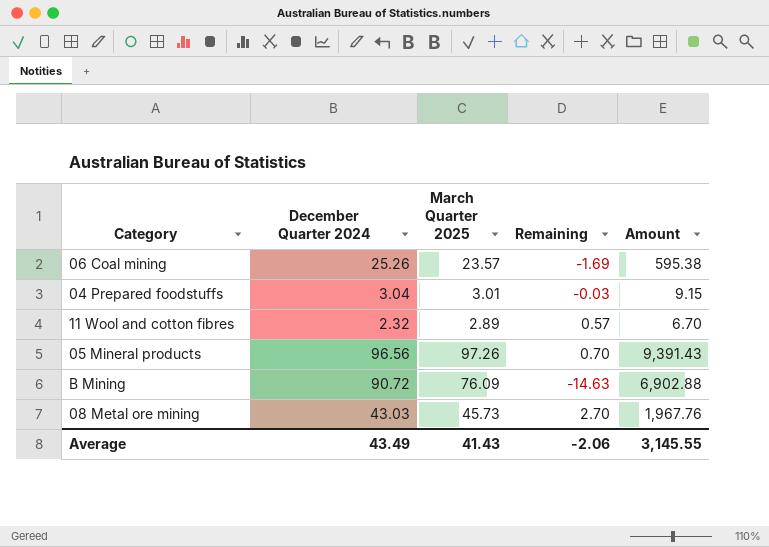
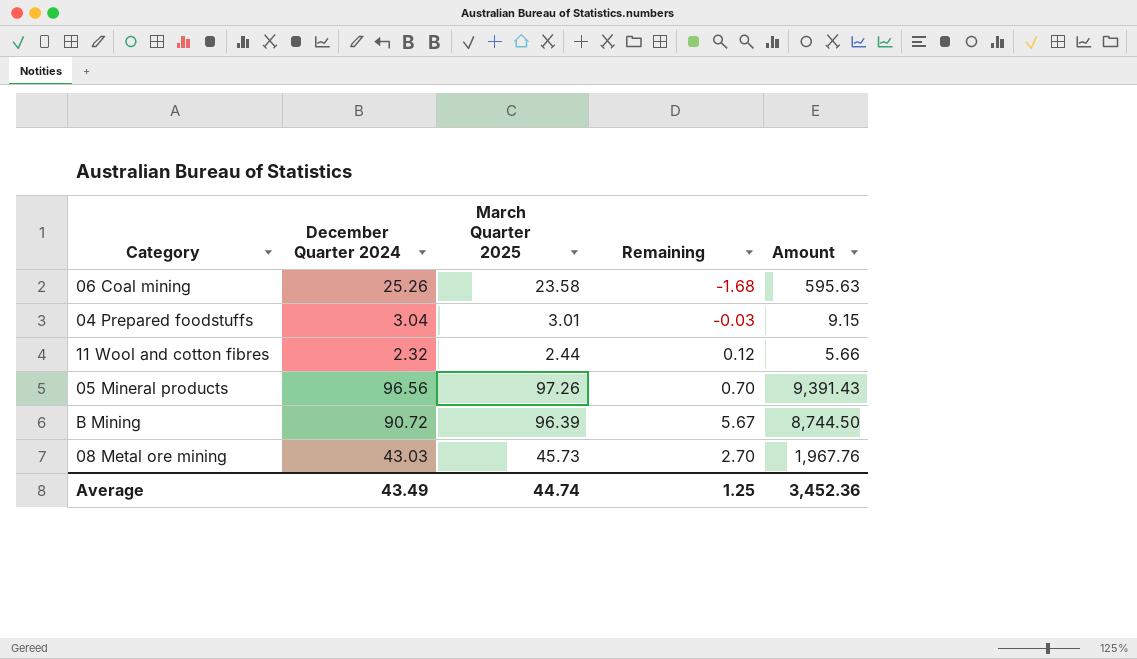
06 Coal mining | March Quarter 2025: 23.57 -> 23.58
06 Coal mining | Remaining: -1.69 -> -1.68
06 Coal mining | Amount: 595.38 -> 595.63
11 Wool and cotton fibres | March Quarter 2025: 2.89 -> 2.44
11 Wool and cotton fibres | Remaining: 0.57 -> 0.12
11 Wool and cotton fibres | Amount: 6.70 -> 5.66
B Mining | March Quarter 2025: 76.09 -> 96.39
B Mining | Remaining: -14.63 -> 5.67
B Mining | Amount: 6,902.88 -> 8,744.50
Average | March Quarter 2025: 41.43 -> 44.74
Average | Remaining: -2.06 -> 1.25
Average | Amount: 3,145.55 -> 3,452.36

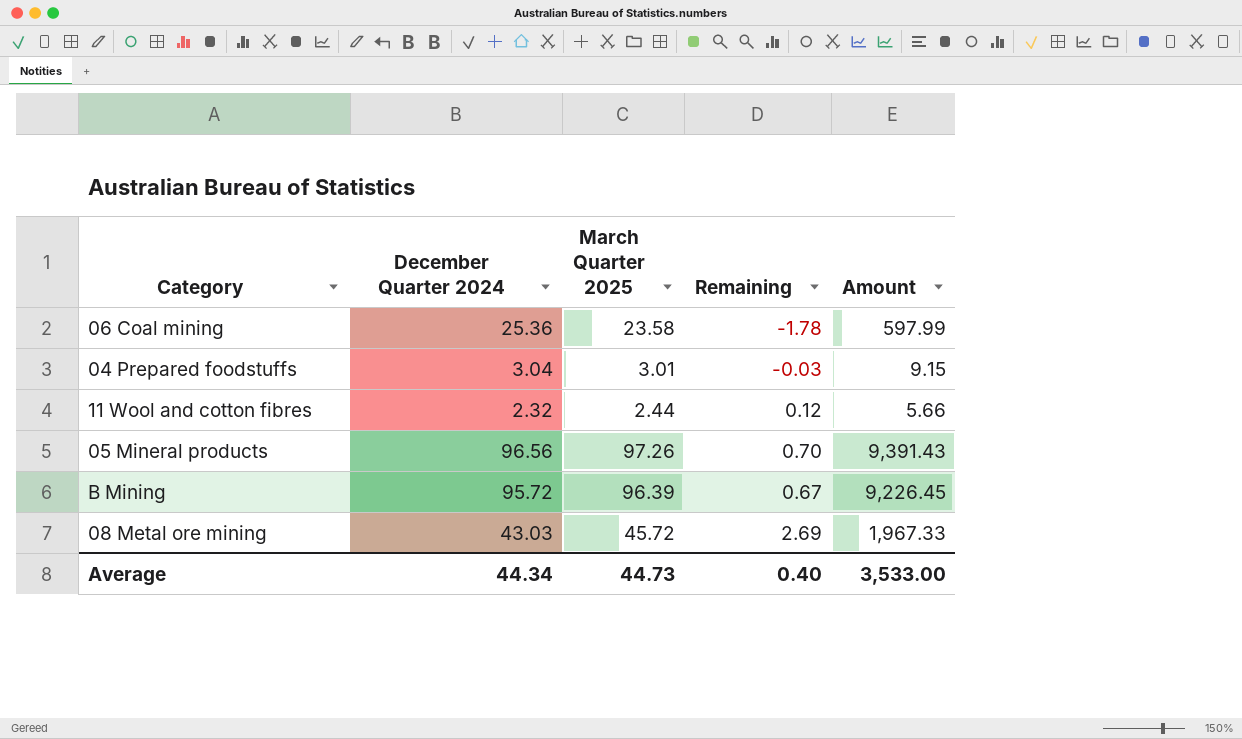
06 Coal mining | December Quarter 2024: 25.26 -> 25.36
06 Coal mining | Remaining: -1.68 -> -1.78
06 Coal mining | Amount: 595.63 -> 597.99
B Mining | December Quarter 2024: 90.72 -> 95.72
B Mining | Remaining: 5.67 -> 0.67
B Mining | Amount: 8,744.50 -> 9,226.45
08 Metal ore mining | March Quarter 2025: 45.73 -> 45.72
08 Metal ore mining | Remaining: 2.70 -> 2.69
08 Metal ore mining | Amount: 1,967.76 -> 1,967.33
Average | December Quarter 2024: 43.49 -> 44.34
Average | March Quarter 2025: 44.74 -> 44.73
Average | Remaining: 1.25 -> 0.40
Average | Amount: 3,452.36 -> 3,533.00

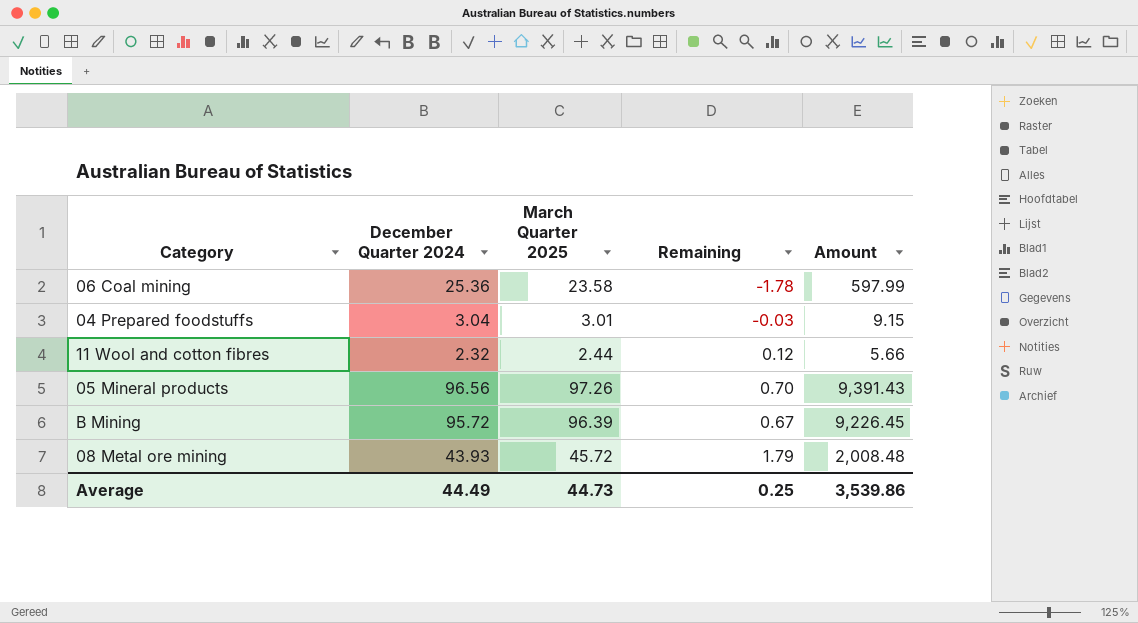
08 Metal ore mining | December Quarter 2024: 43.03 -> 43.93
08 Metal ore mining | Remaining: 2.69 -> 1.79
08 Metal ore mining | Amount: 1,967.33 -> 2,008.48
Average | December Quarter 2024: 44.34 -> 44.49
Average | Remaining: 0.40 -> 0.25
Average | Amount: 3,533.00 -> 3,539.86

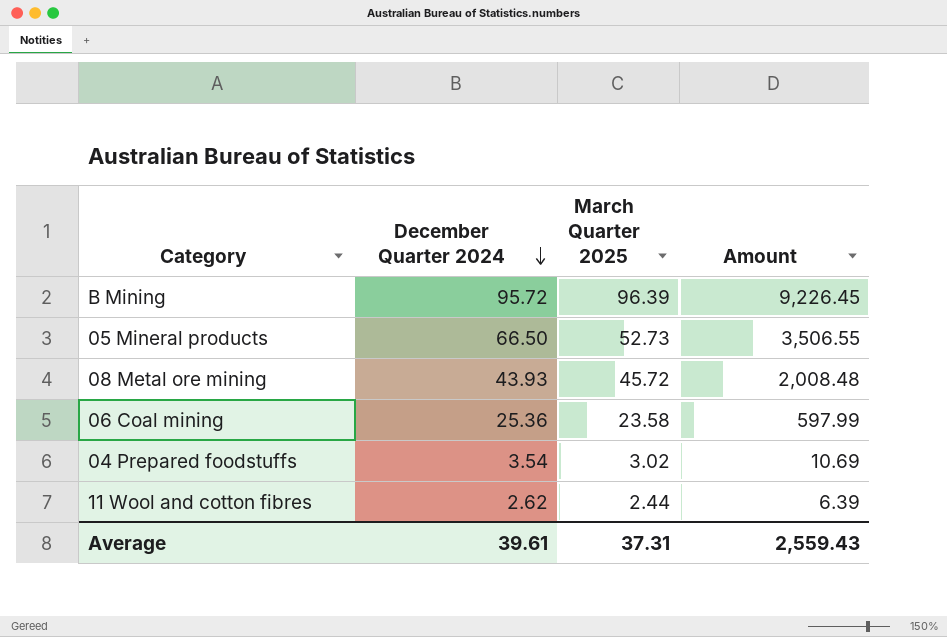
row order: none -> December Quarter 2024 descending
column Remaining | formula: [March Quarter 2025] - [December Quarter 2024] -> none
05 Mineral products | December Quarter 2024: 96.56 -> 66.50
05 Mineral products | March Quarter 2025: 97.26 -> 52.73
05 Mineral products | Amount: 9,391.43 -> 3,506.55
04 Prepared foodstuffs | December Quarter 2024: 3.04 -> 3.54
04 Prepared foodstuffs | March Quarter 2025: 3.01 -> 3.02
04 Prepared foodstuffs | Amount: 9.15 -> 10.69
11 Wool and cotton fibres | December Quarter 2024: 2.32 -> 2.62
11 Wool and cotton fibres | Amount: 5.66 -> 6.39
Average | December Quarter 2024: 44.49 -> 39.61
Average | March Quarter 2025: 44.73 -> 37.31
Average | Amount: 3,539.86 -> 2,559.43

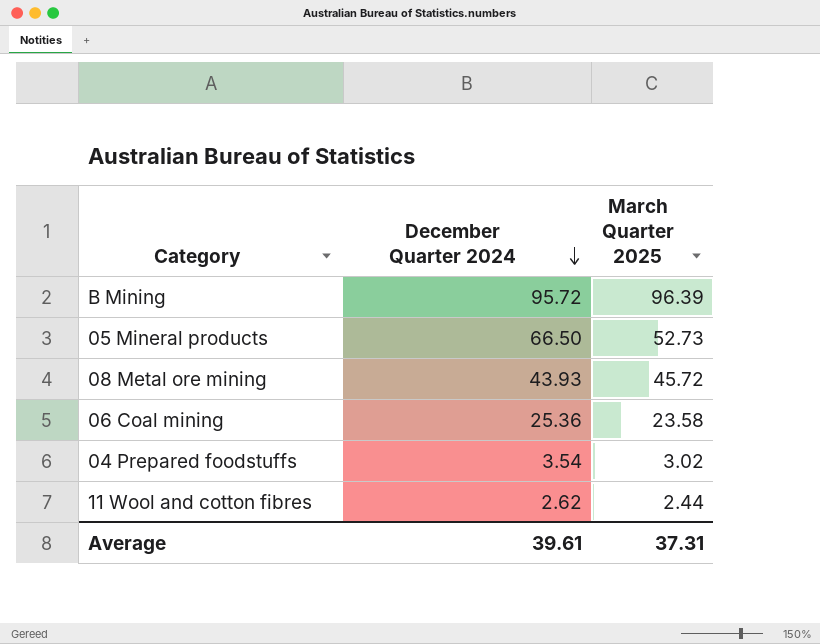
column Amount | formula: [December Quarter 2024] * [March Quarter 2025] -> none

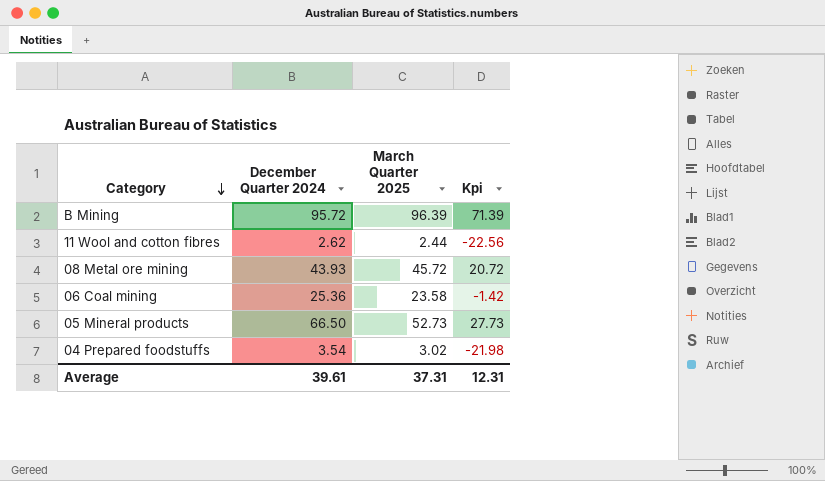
row order: December Quarter 2024 descending -> Category descending
column Kpi | formula: none -> [March Quarter 2025] - 25

